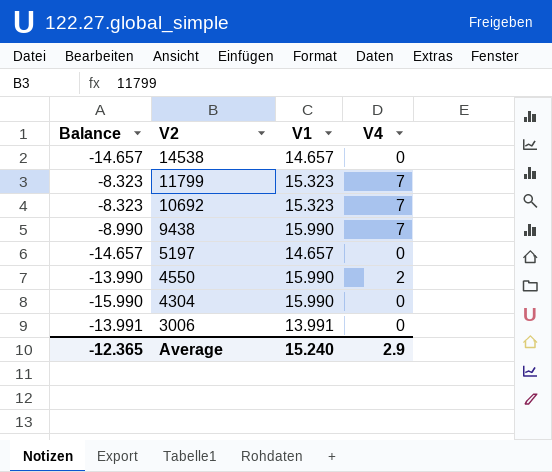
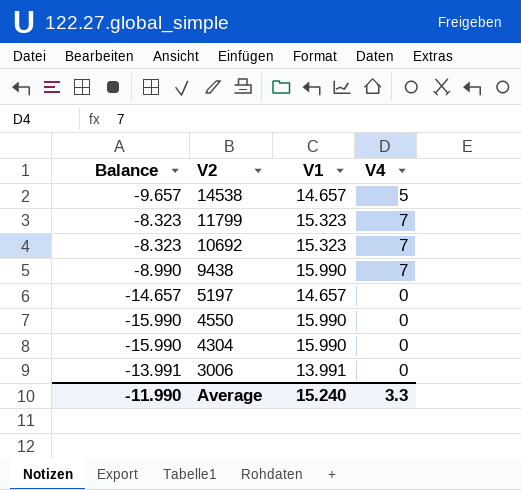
14538 | Balance: -14.657 -> -9.657
14538 | V4: 0 -> 5
4550 | Balance: -13.990 -> -15.990
4550 | V4: 2 -> 0
Average | Balance: -12.365 -> -11.990
Average | V4: 2.9 -> 3.3

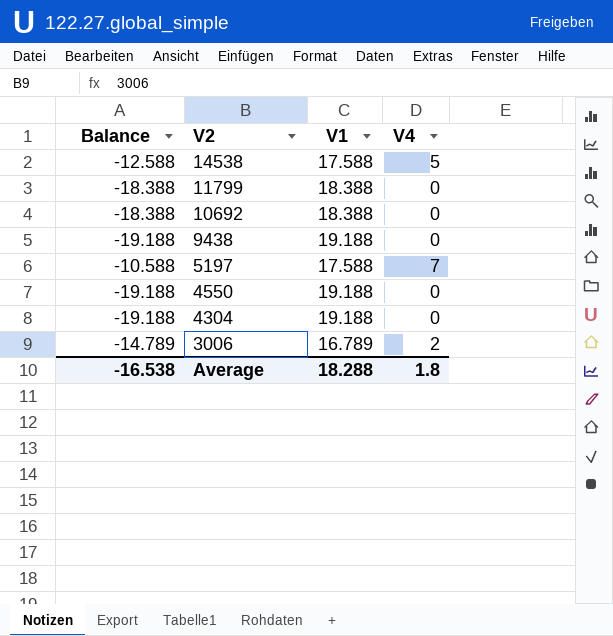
14538 | Balance: -9.657 -> -12.588
14538 | V1: 14.657 -> 17.588
11799 | Balance: -8.323 -> -18.388
11799 | V1: 15.323 -> 18.388
11799 | V4: 7 -> 0
10692 | Balance: -8.323 -> -18.388
10692 | V1: 15.323 -> 18.388
10692 | V4: 7 -> 0
9438 | Balance: -8.990 -> -19.188
9438 | V1: 15.990 -> 19.188
9438 | V4: 7 -> 0
5197 | Balance: -14.657 -> -10.588
5197 | V1: 14.657 -> 17.588
5197 | V4: 0 -> 7
4550 | Balance: -15.990 -> -19.188
4550 | V1: 15.990 -> 19.188
4304 | Balance: -15.990 -> -19.188
4304 | V1: 15.990 -> 19.188
3006 | Balance: -13.991 -> -14.789
3006 | V1: 13.991 -> 16.789
3006 | V4: 0 -> 2
Average | Balance: -11.990 -> -16.538
Average | V1: 15.240 -> 18.288
Average | V4: 3.3 -> 1.8

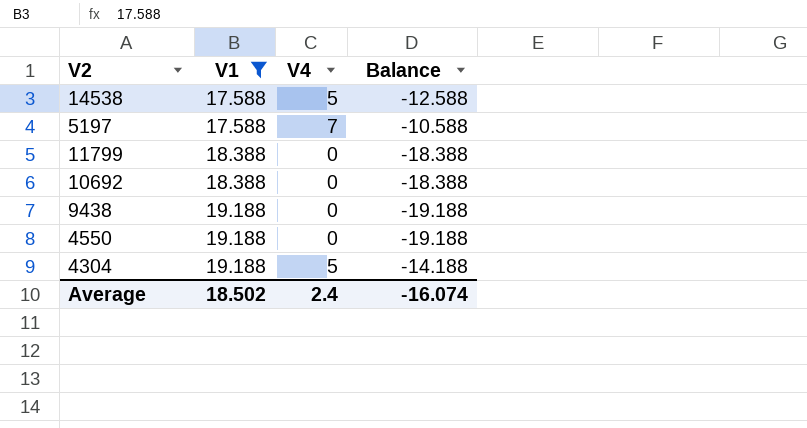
filter: none -> V1 != 16.789
row order: V2 descending -> V1 ascending
column Balance | position: 1 -> 4
4304 | V4: 0 -> 5
4304 | Balance: -19.188 -> -14.188
Average | V1: 18.288 -> 18.502
Average | V4: 1.8 -> 2.4
Average | Balance: -16.538 -> -16.074

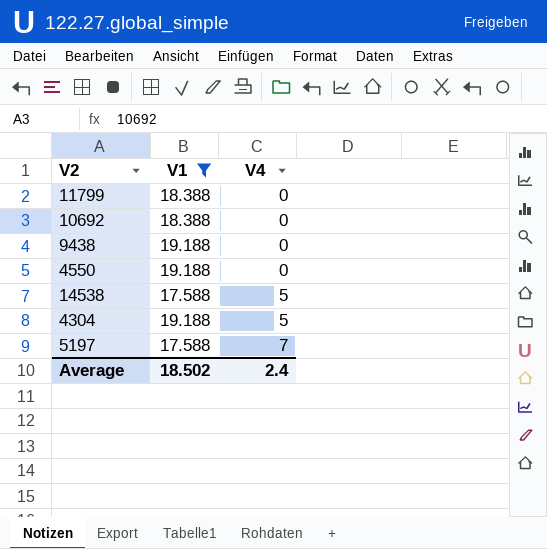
row order: V1 ascending -> V4 ascending
column Balance | formula: [V4] - [V1] -> none

